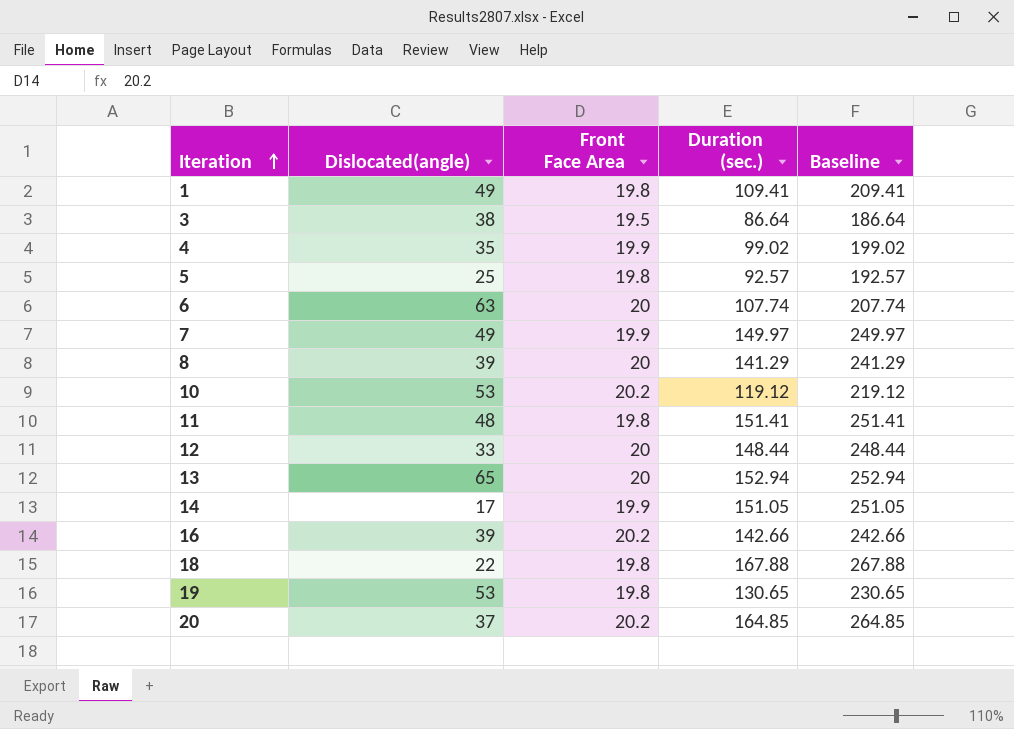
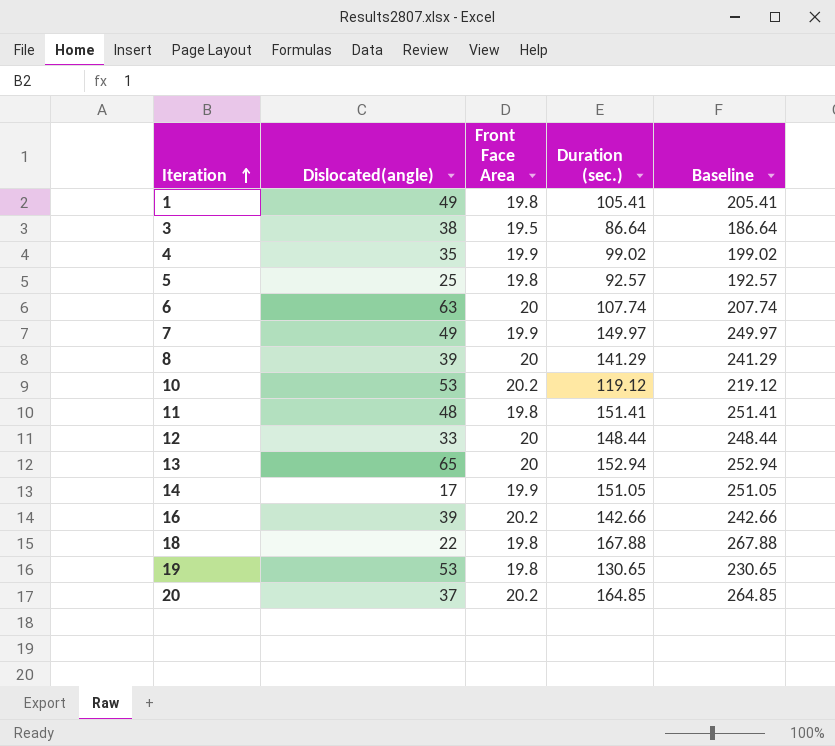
1 | Duration (sec.): 109.41 -> 105.41
1 | Baseline: 209.41 -> 205.41

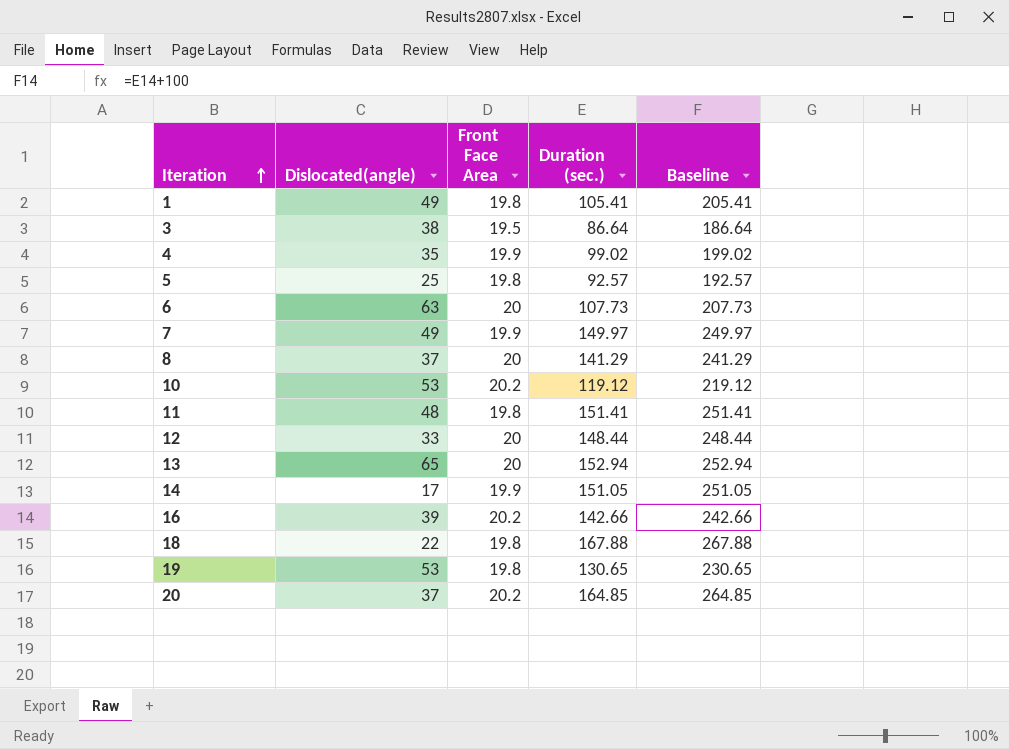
6 | Duration (sec.): 107.74 -> 107.73
6 | Baseline: 207.74 -> 207.73
8 | Dislocated(angle): 39 -> 37

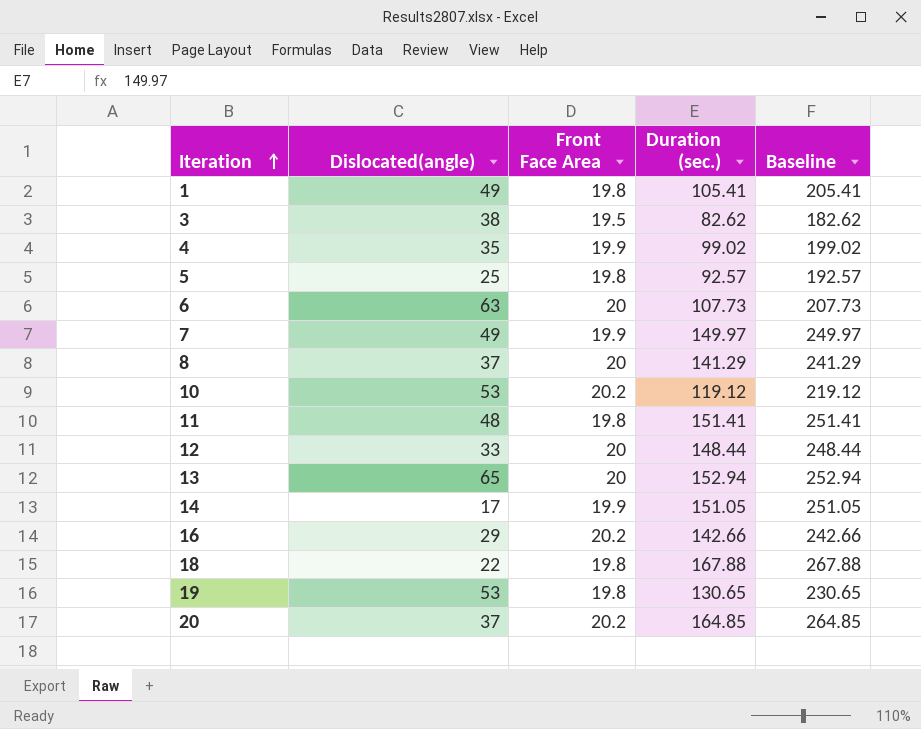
3 | Duration (sec.): 86.64 -> 82.62
3 | Baseline: 186.64 -> 182.62
16 | Dislocated(angle): 39 -> 29

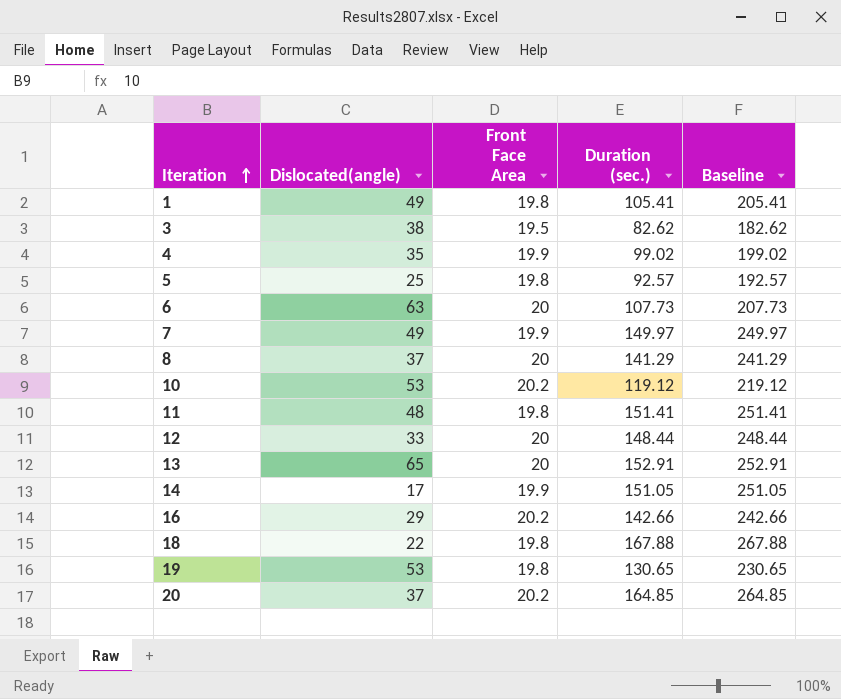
13 | Duration (sec.): 152.94 -> 152.91
13 | Baseline: 252.94 -> 252.91

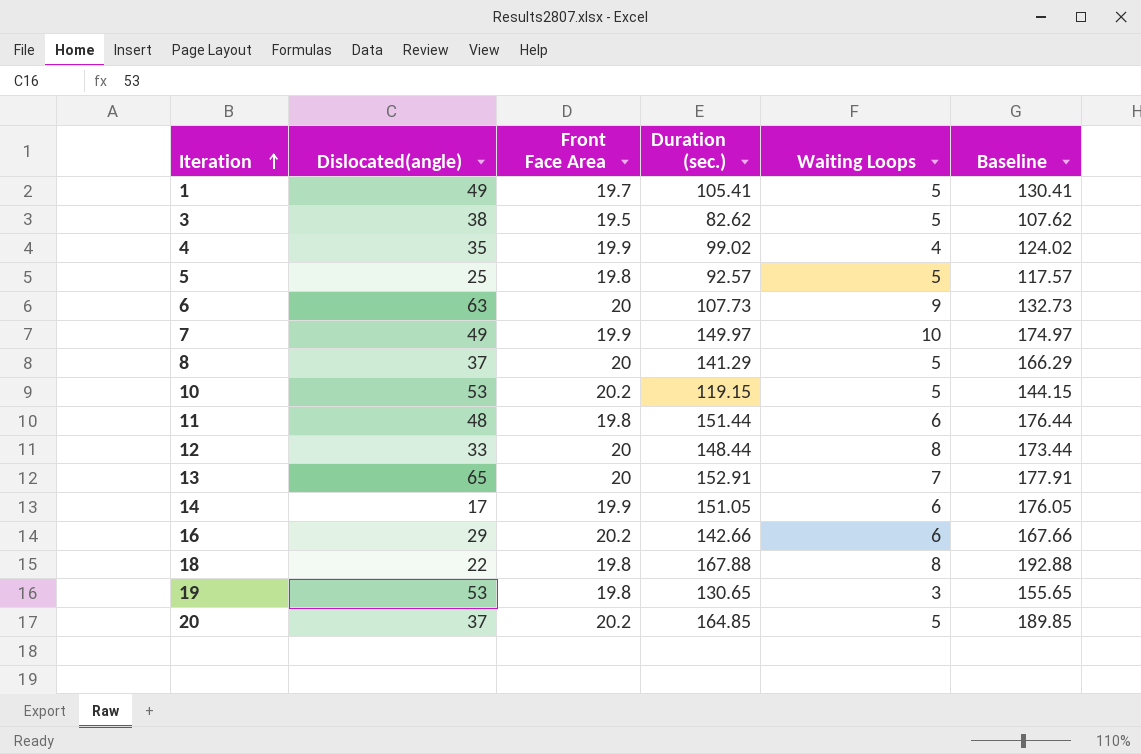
column Waiting Loops | position: none -> 5
column Baseline | formula: [Duration (sec.)] + 100 -> [Duration (sec.)] + 25
1 | Front Face Area: 19.8 -> 19.7
10 | Duration (sec.): 119.12 -> 119.15
11 | Duration (sec.): 151.41 -> 151.44

